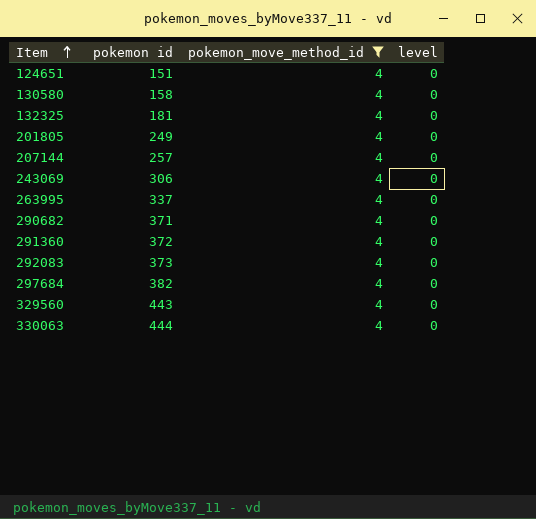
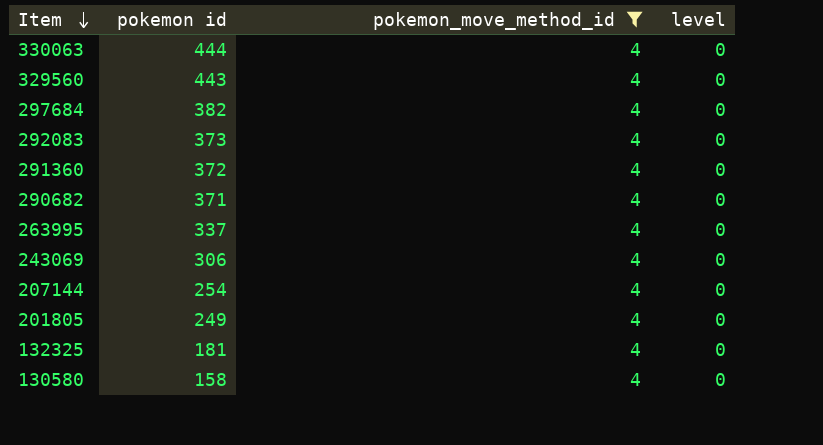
row order: Item ascending -> Item descending
row 124651: 151 | 4 | 0 -> none
207144 | pokemon id: 257 -> 254

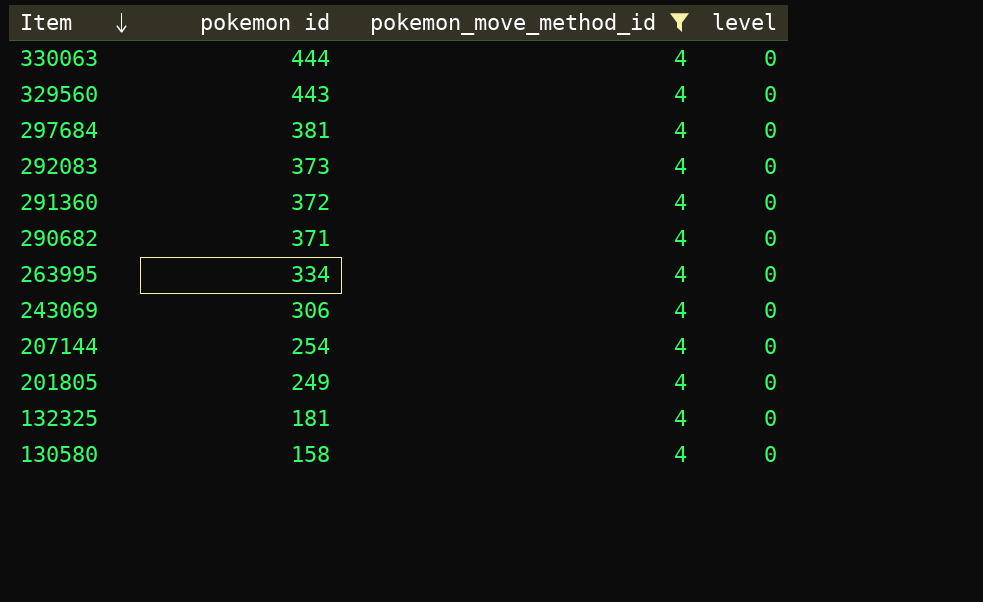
297684 | pokemon id: 382 -> 381
263995 | pokemon id: 337 -> 334

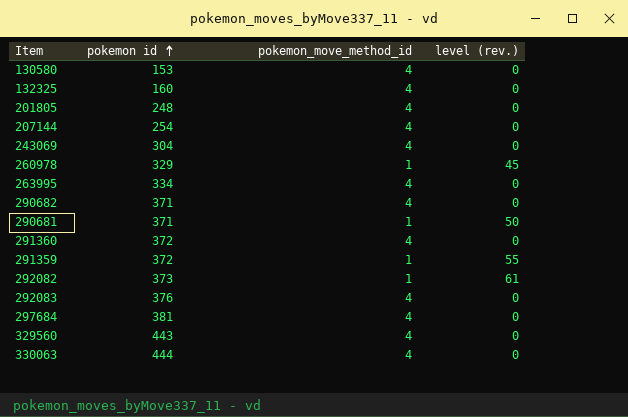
filter: pokemon_move_method_id = 4 -> none
row order: Item descending -> pokemon id ascending
column name: level -> level (rev.)
130580 | pokemon id: 158 -> 153
132325 | pokemon id: 181 -> 160
201805 | pokemon id: 249 -> 248
243069 | pokemon id: 306 -> 304
292083 | pokemon id: 373 -> 376

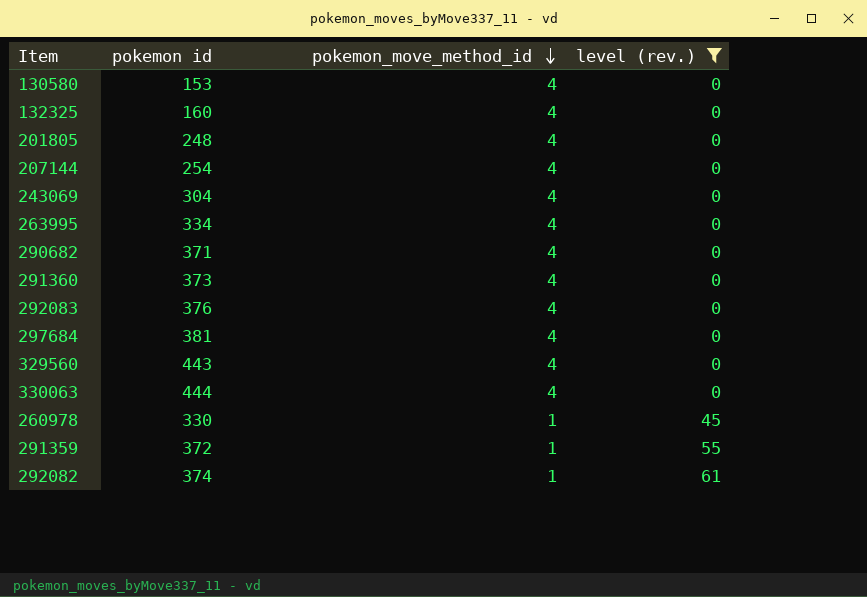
filter: none -> level (rev.) != 50
row order: pokemon id ascending -> pokemon_move_method_id descending
291360 | pokemon id: 372 -> 373
260978 | pokemon id: 329 -> 330
292082 | pokemon id: 373 -> 374

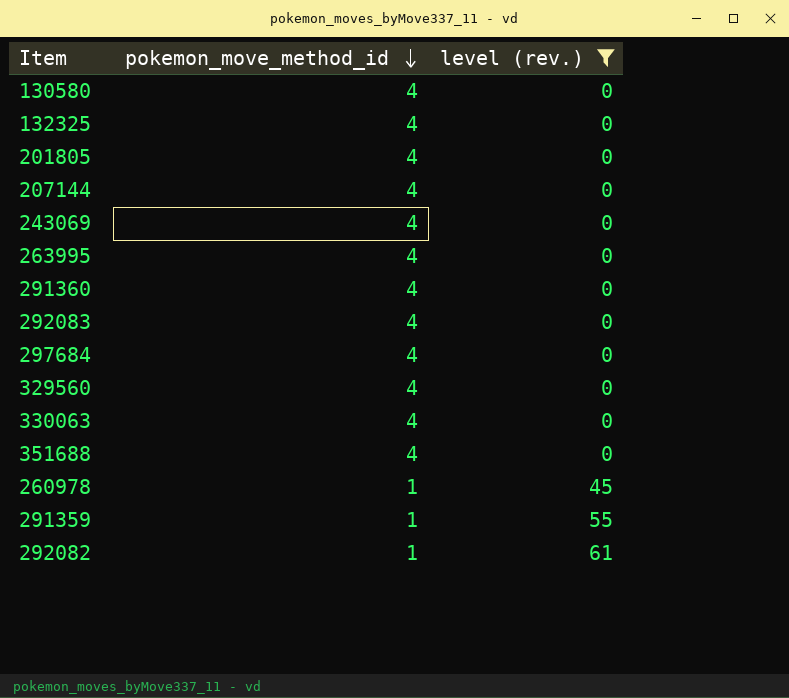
column pokemon id | position: 2 -> none
row 290682: 371 | 4 | 0 -> none
row 351688: none -> 4 | 0

